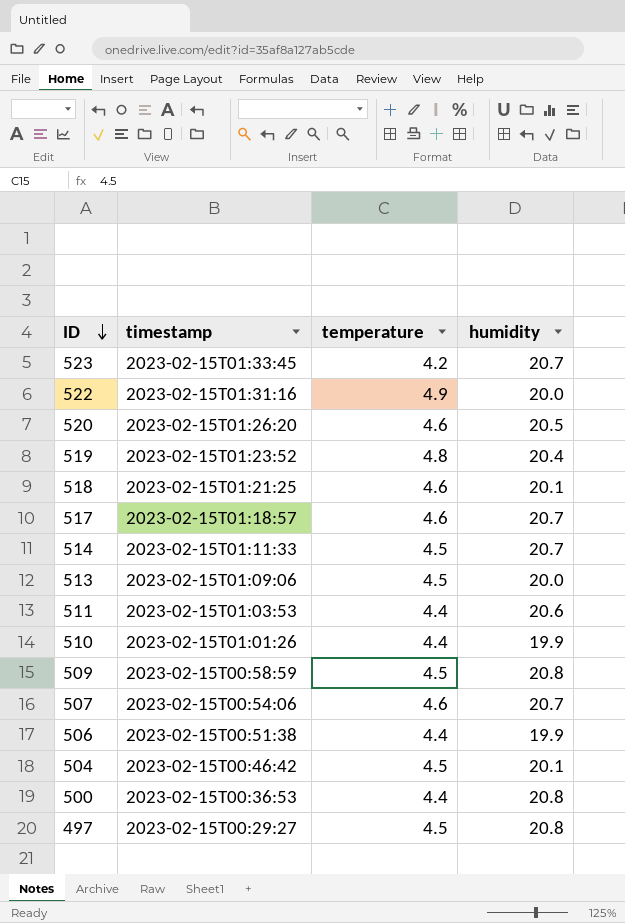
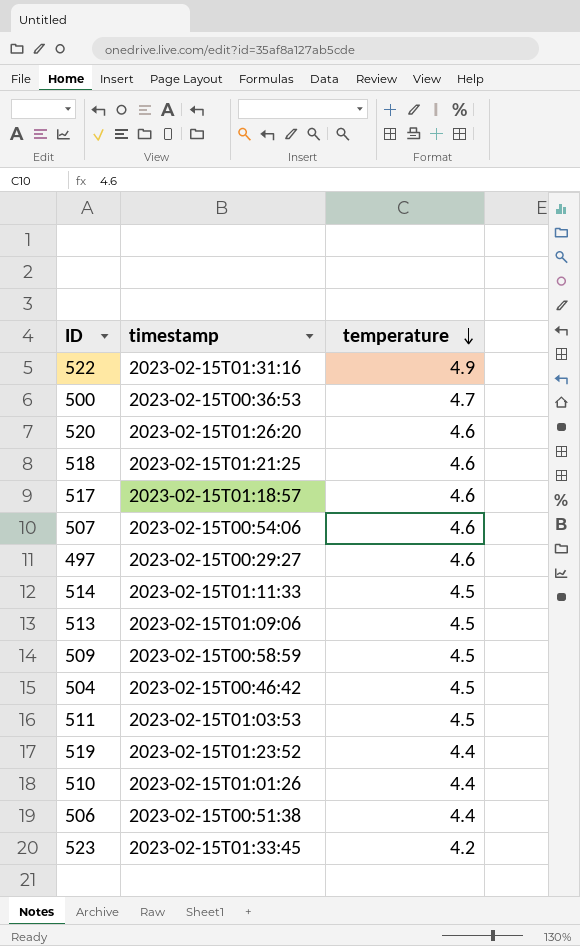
row order: ID descending -> temperature descending
column humidity | position: 4 -> none
500 | temperature: 4.4 -> 4.7
497 | temperature: 4.5 -> 4.6
511 | temperature: 4.4 -> 4.5
519 | temperature: 4.8 -> 4.4

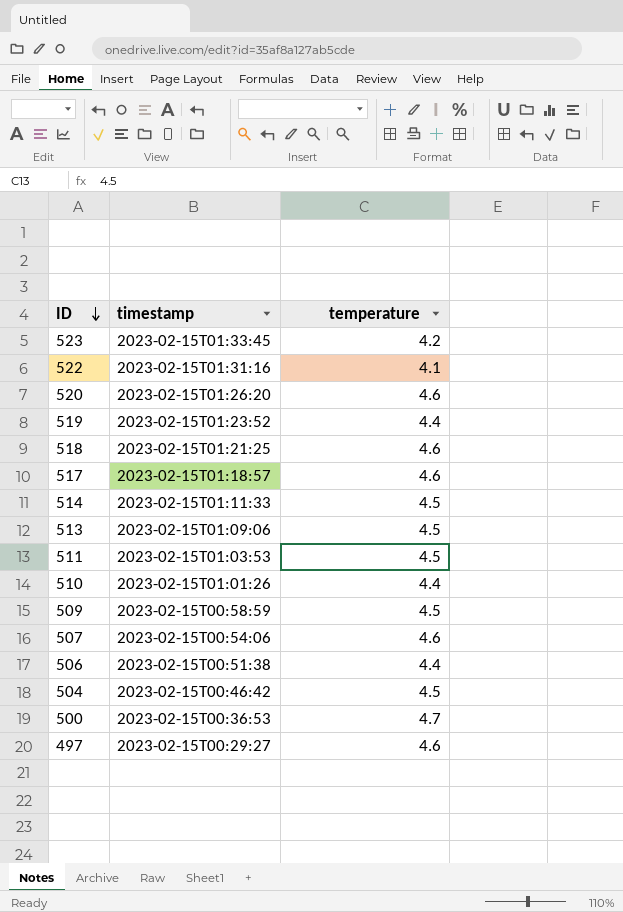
row order: temperature descending -> ID descending
522 | temperature: 4.9 -> 4.1

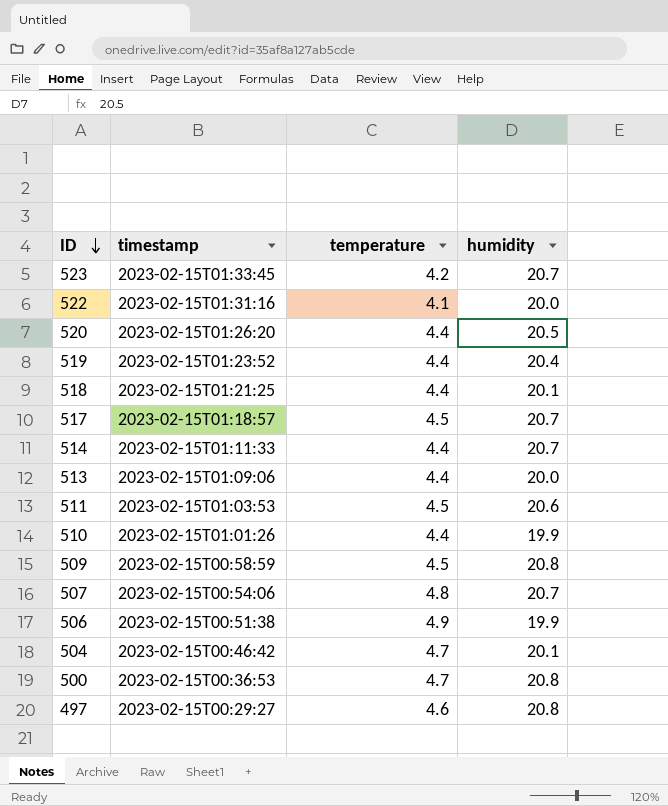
column humidity | position: none -> 4
520 | temperature: 4.6 -> 4.4
518 | temperature: 4.6 -> 4.4
517 | temperature: 4.6 -> 4.5
514 | temperature: 4.5 -> 4.4
513 | temperature: 4.5 -> 4.4
507 | temperature: 4.6 -> 4.8
506 | temperature: 4.4 -> 4.9
504 | temperature: 4.5 -> 4.7

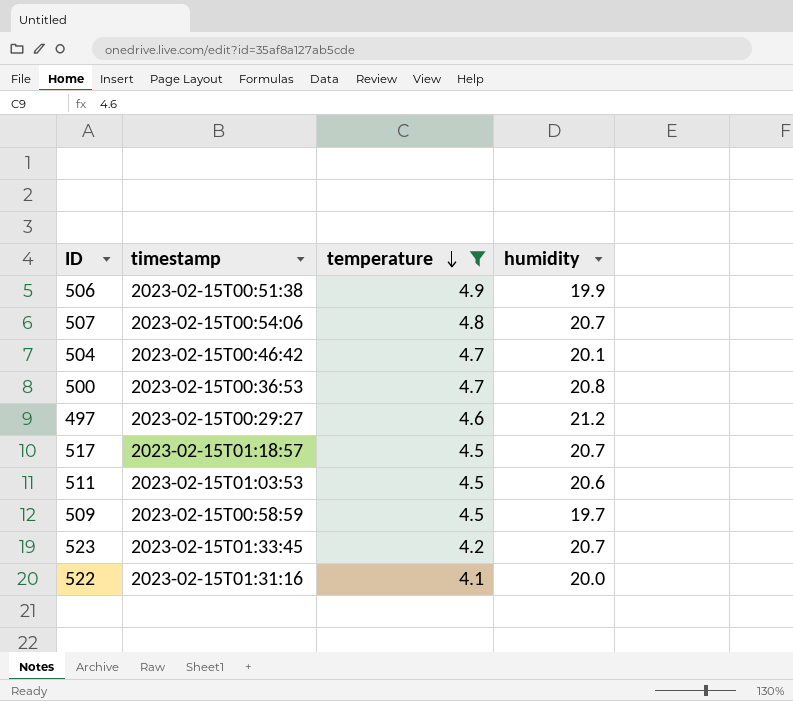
filter: none -> temperature != 4.4
row order: ID descending -> temperature descending
497 | humidity: 20.8 -> 21.2
509 | humidity: 20.8 -> 19.7

